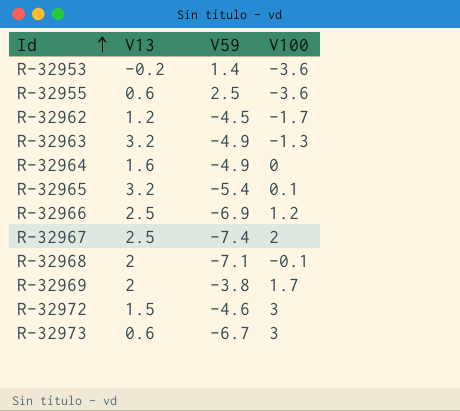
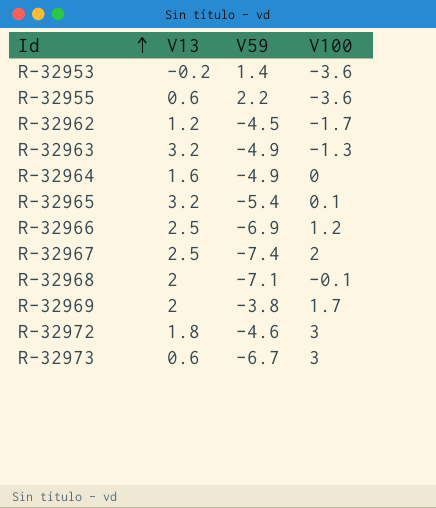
R-32955 | V59: 2.5 -> 2.2
R-32972 | V13: 1.5 -> 1.8

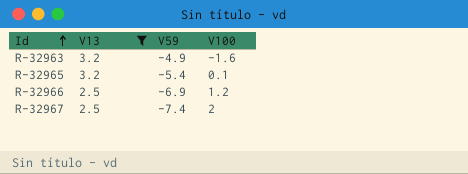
filter: none -> V13 >= 2.5
R-32963 | V100: -1.3 -> -1.6

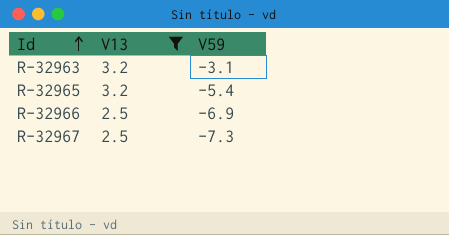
column V100 | position: 4 -> none
R-32963 | V59: -4.9 -> -3.1
R-32967 | V59: -7.4 -> -7.3

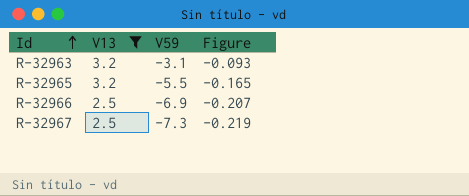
column Figure | formula: none -> [V59] * 0.03
R-32965 | V59: -5.4 -> -5.5

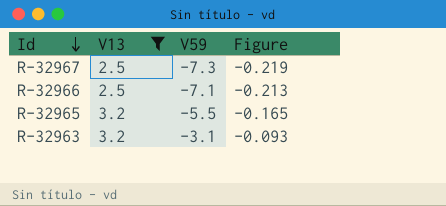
row order: Id ascending -> Id descending
R-32966 | V59: -6.9 -> -7.1
R-32966 | Figure: -0.207 -> -0.213

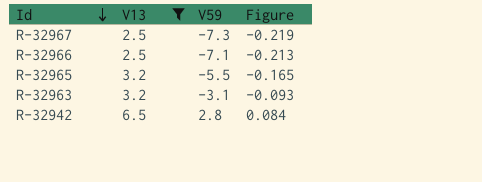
row R-32942: none -> 6.5 | 2.8 | 0.084

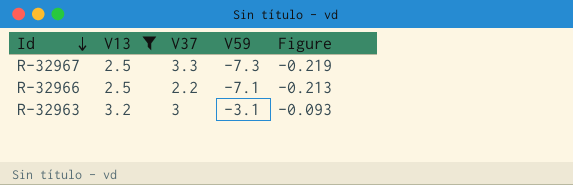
column V37 | position: none -> 3
row R-32965: 3.2 | -5.5 | -0.165 -> none
row R-32942: 6.5 | 2.8 | 0.084 -> none

